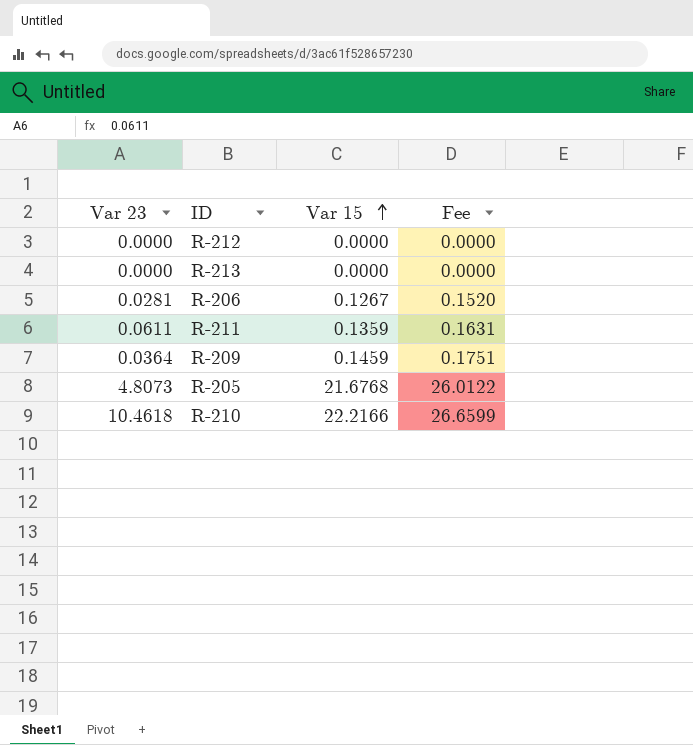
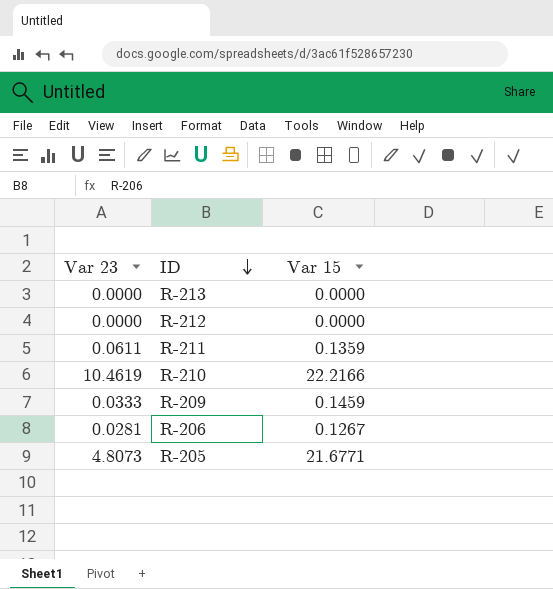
row order: Var 15 ascending -> ID descending
column Fee | formula: [Var 15] * 1.2 -> none
R-210 | Var 23: 10.4618 -> 10.4619
R-209 | Var 23: 0.0364 -> 0.0333
R-205 | Var 15: 21.6768 -> 21.6771

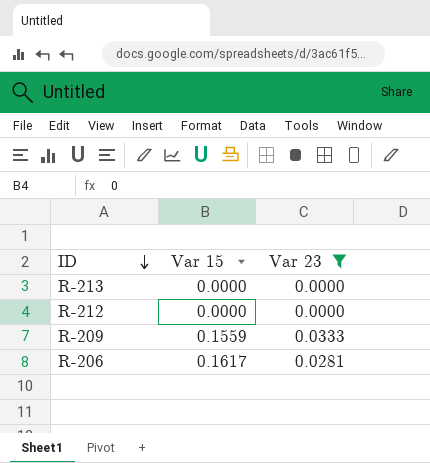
filter: none -> Var 23 <= 0.0333
column Var 23 | position: 1 -> 3
R-209 | Var 15: 0.1459 -> 0.1559
R-206 | Var 15: 0.1267 -> 0.1617

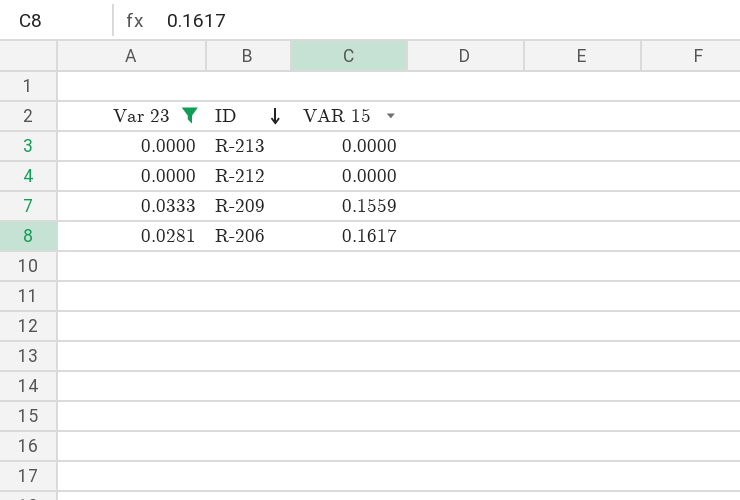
column Var 23 | position: 3 -> 1
column name: Var 15 -> VAR 15

